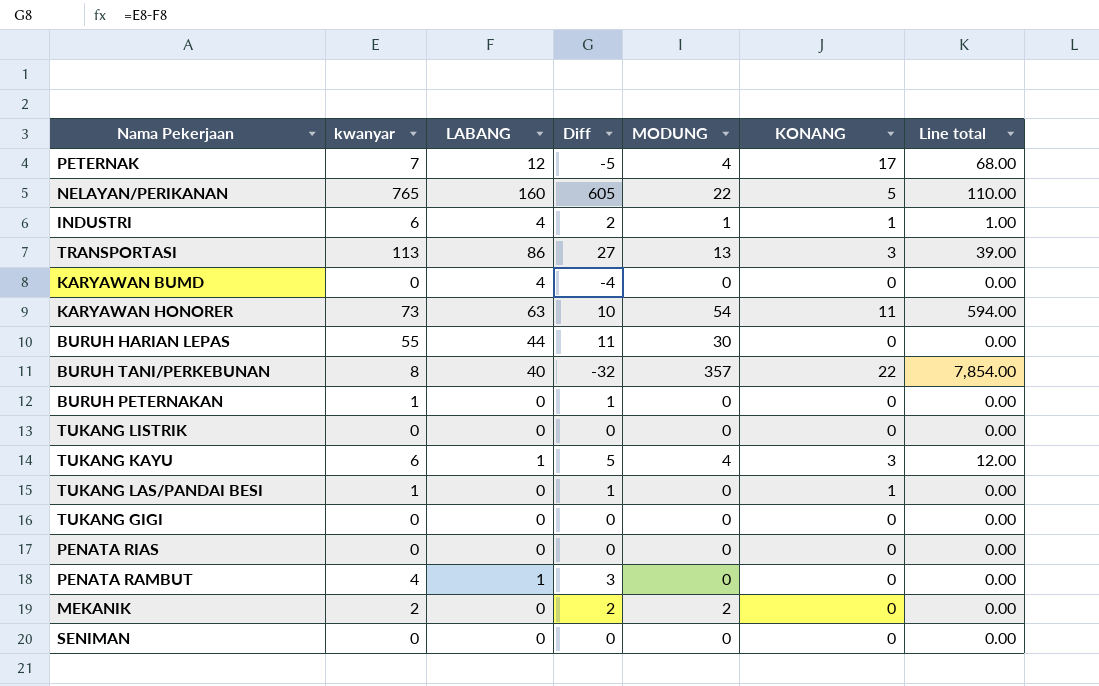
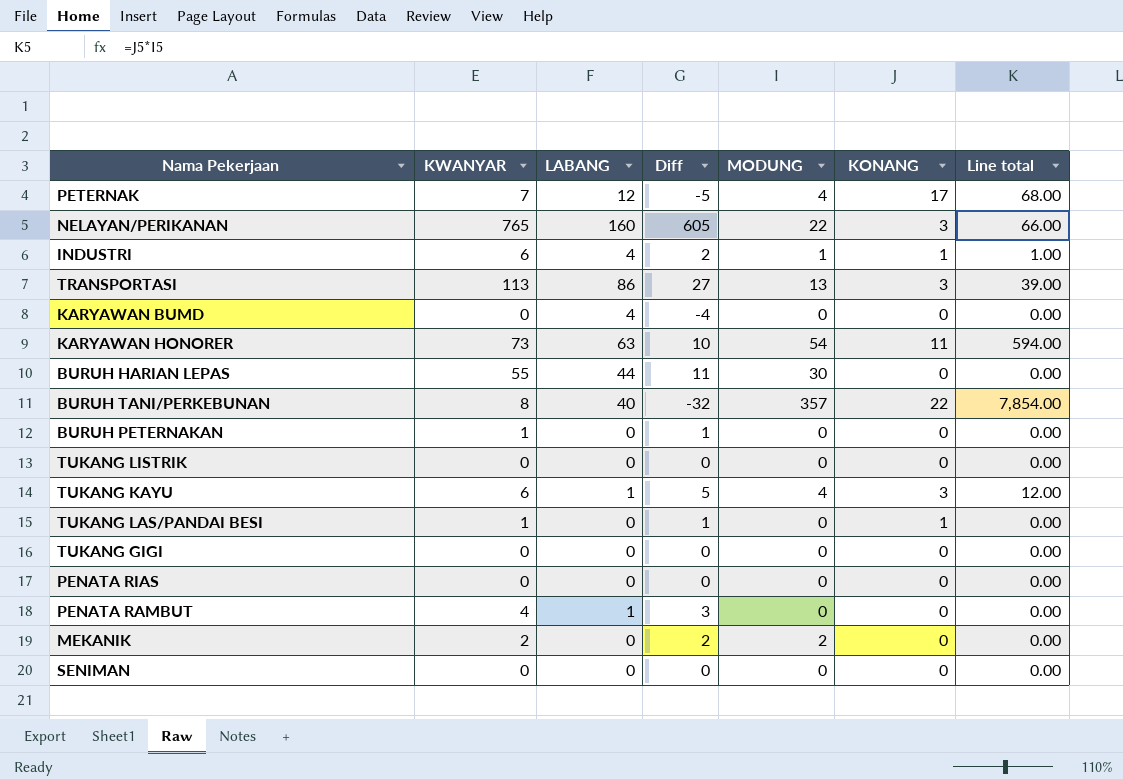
column name: kwanyar -> KWANYAR
NELAYAN/PERIKANAN | KONANG: 5 -> 3
NELAYAN/PERIKANAN | Line total: 110.00 -> 66.00

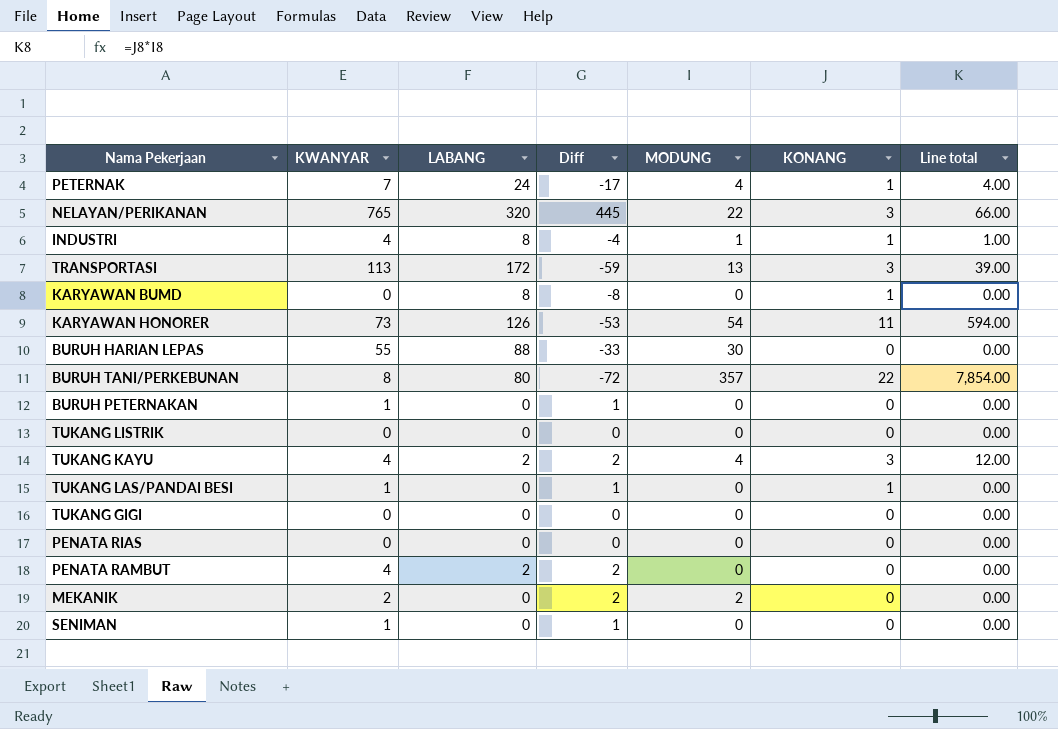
PETERNAK | LABANG: 12 -> 24
PETERNAK | Diff: -5 -> -17
PETERNAK | KONANG: 17 -> 1
PETERNAK | Line total: 68.00 -> 4.00
NELAYAN/PERIKANAN | LABANG: 160 -> 320
NELAYAN/PERIKANAN | Diff: 605 -> 445
INDUSTRI | KWANYAR: 6 -> 4
INDUSTRI | LABANG: 4 -> 8
INDUSTRI | Diff: 2 -> -4
TRANSPORTASI | LABANG: 86 -> 172
TRANSPORTASI | Diff: 27 -> -59
KARYAWAN BUMD | LABANG: 4 -> 8
KARYAWAN BUMD | Diff: -4 -> -8
KARYAWAN BUMD | KONANG: 0 -> 1
KARYAWAN HONORER | LABANG: 63 -> 126
KARYAWAN HONORER | Diff: 10 -> -53
BURUH HARIAN LEPAS | LABANG: 44 -> 88
BURUH HARIAN LEPAS | Diff: 11 -> -33
BURUH TANI/PERKEBUNAN | LABANG: 40 -> 80
BURUH TANI/PERKEBUNAN | Diff: -32 -> -72
TUKANG KAYU | KWANYAR: 6 -> 4
TUKANG KAYU | LABANG: 1 -> 2
TUKANG KAYU | Diff: 5 -> 2
PENATA RAMBUT | LABANG: 1 -> 2
PENATA RAMBUT | Diff: 3 -> 2
SENIMAN | KWANYAR: 0 -> 1
SENIMAN | Diff: 0 -> 1

